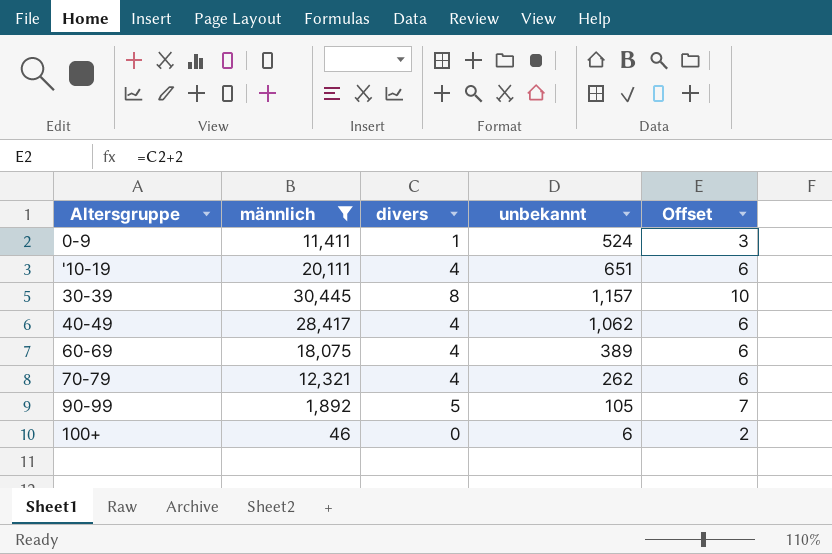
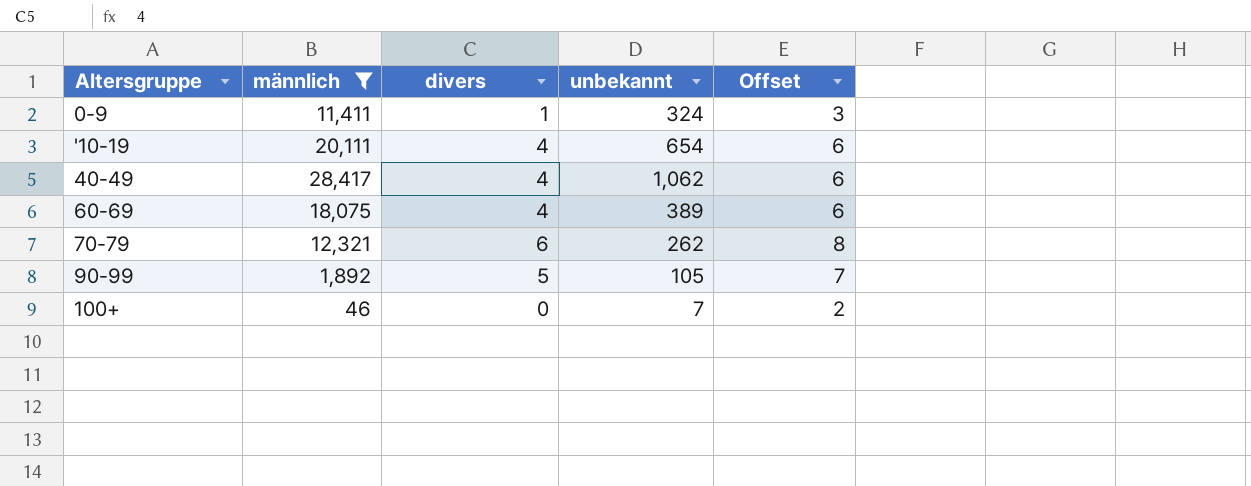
row 30-39: 30,445 | 8 | 1,157 | 10 -> none
0-9 | unbekannt: 524 -> 324
'10-19 | unbekannt: 651 -> 654
70-79 | divers: 4 -> 6
70-79 | Offset: 6 -> 8
100+ | unbekannt: 6 -> 7

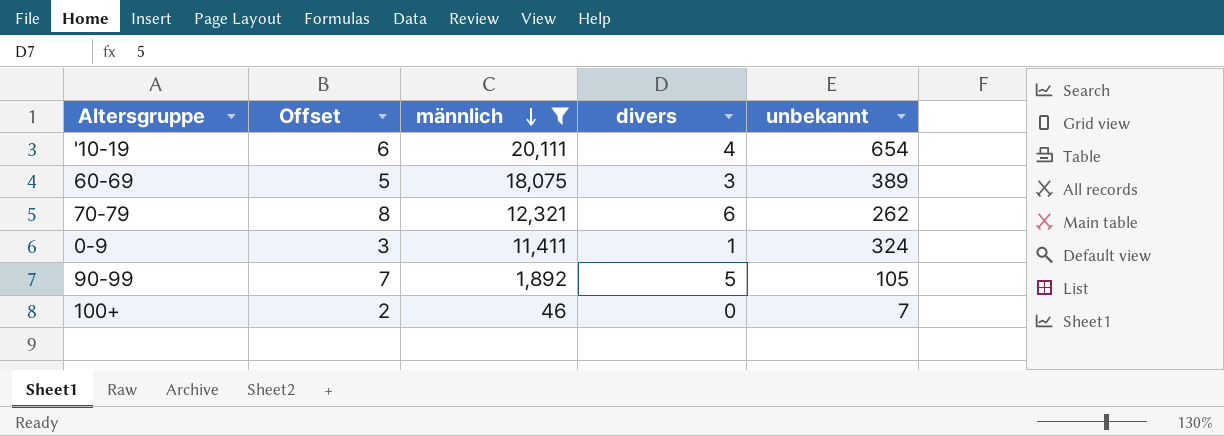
row order: none -> männlich descending
column Offset | position: 5 -> 2
row 40-49: 28,417 | 4 | 1,062 | 6 -> none
60-69 | Offset: 6 -> 5
60-69 | divers: 4 -> 3

